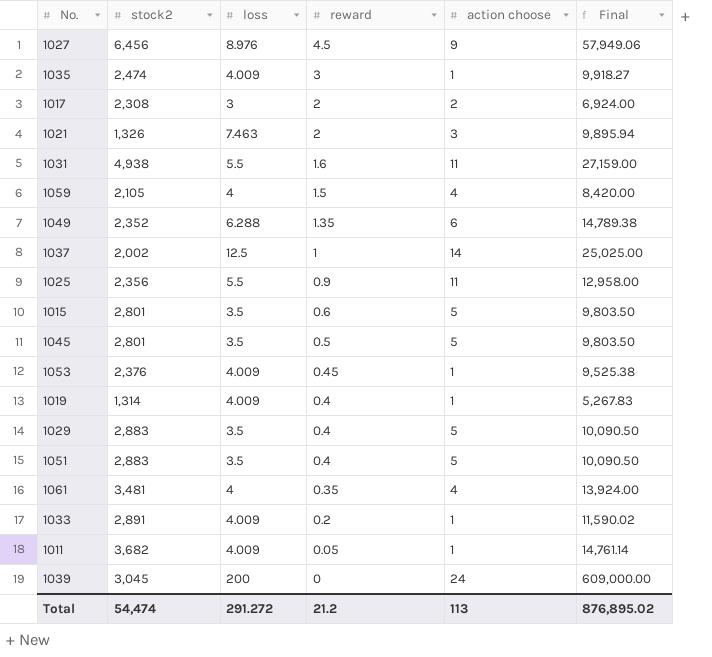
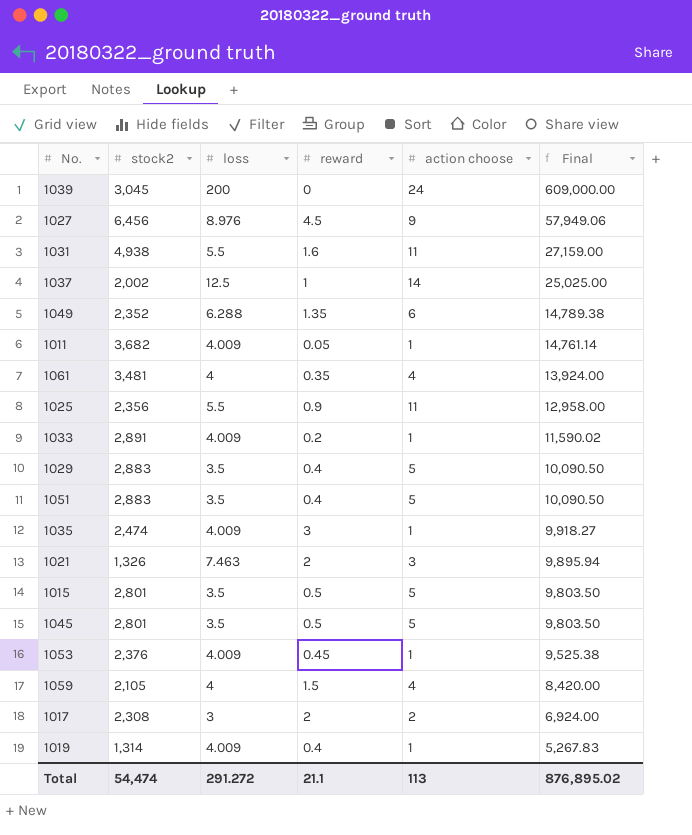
row order: reward descending -> Final descending
1015 | reward: 0.6 -> 0.5
Total | reward: 21.2 -> 21.1

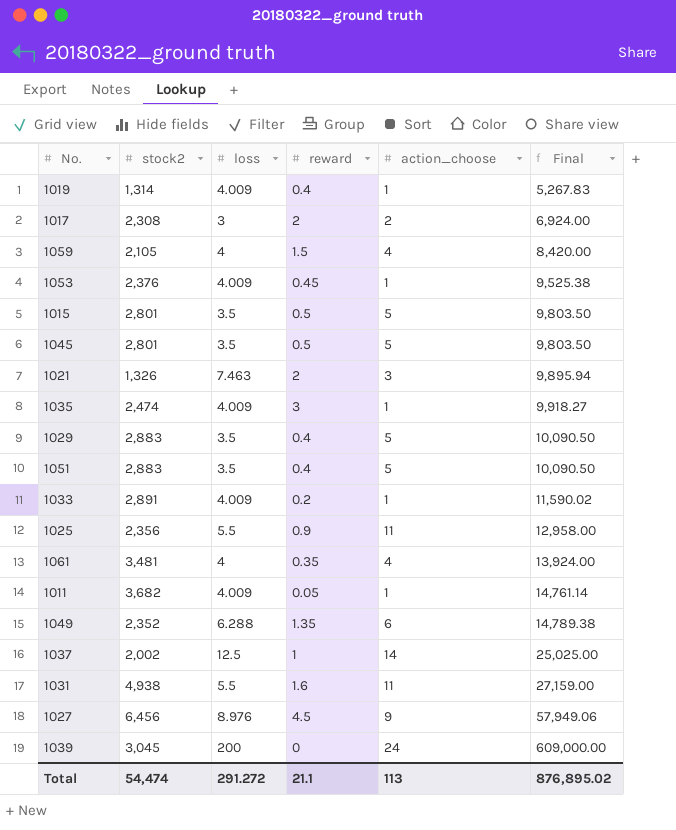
row order: Final descending -> Final ascending
column name: action choose -> action_choose

